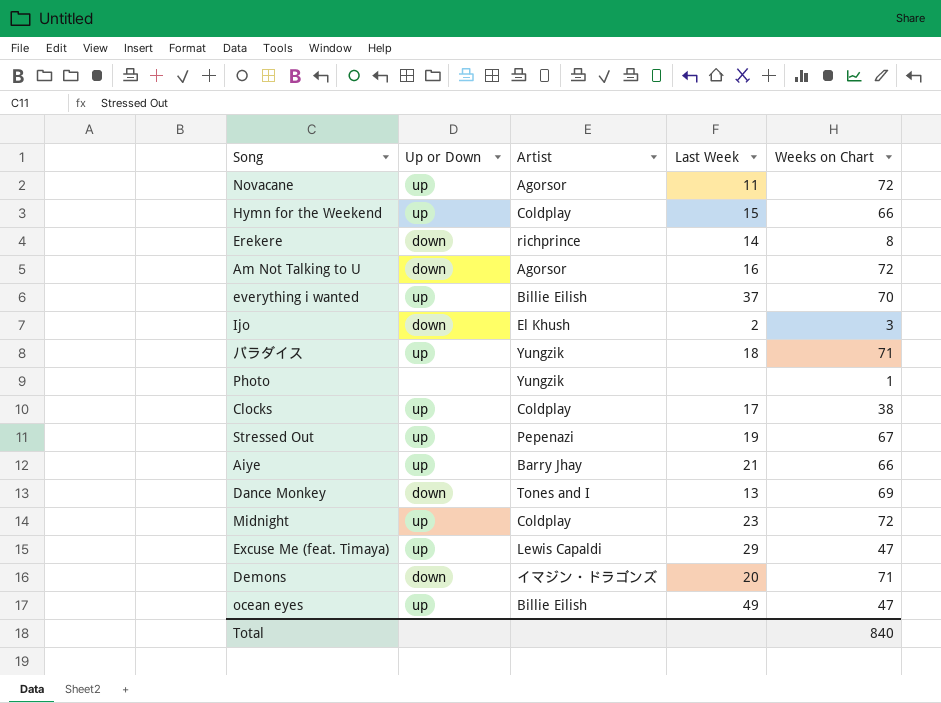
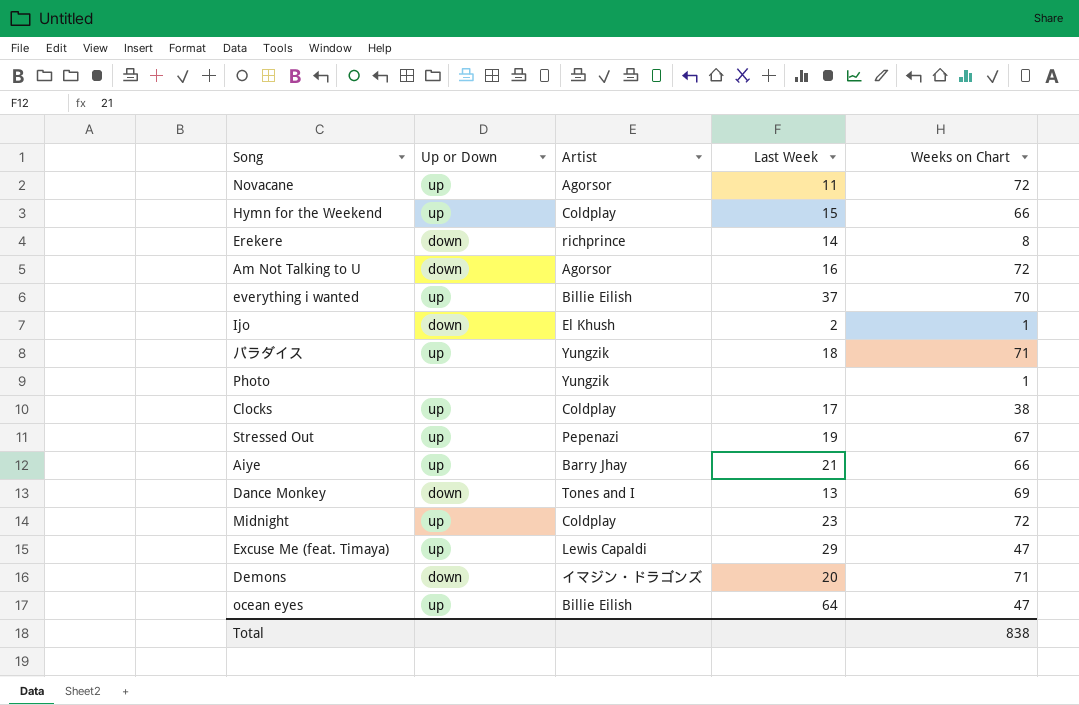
Ijo | Weeks on Chart: 3 -> 1
ocean eyes | Last Week: 49 -> 64
Total | Weeks on Chart: 840 -> 838

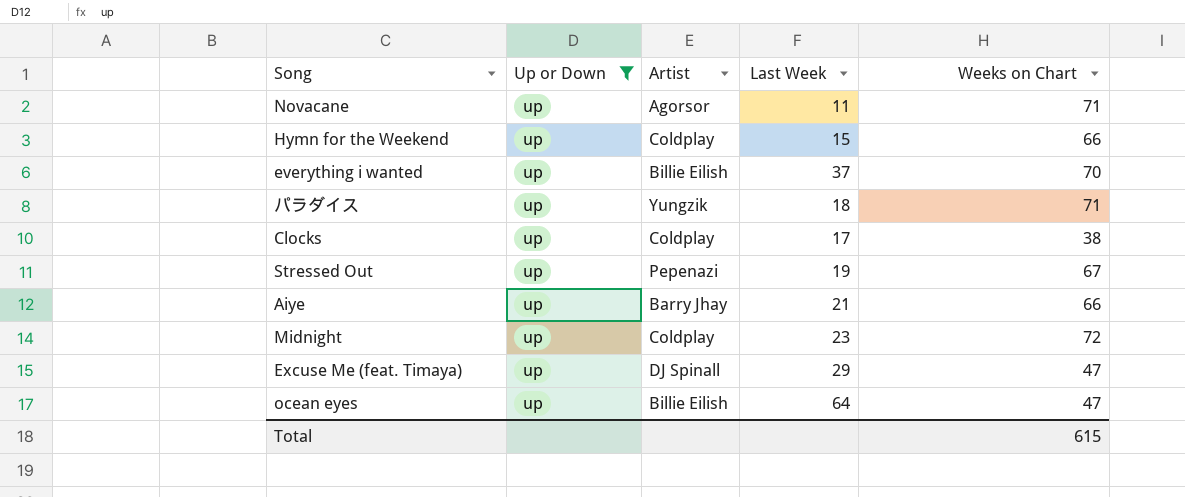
filter: none -> Up or Down = up
Novacane | Weeks on Chart: 72 -> 71
Excuse Me (feat. Timaya) | Artist: Lewis Capaldi -> DJ Spinall
Total | Weeks on Chart: 838 -> 615

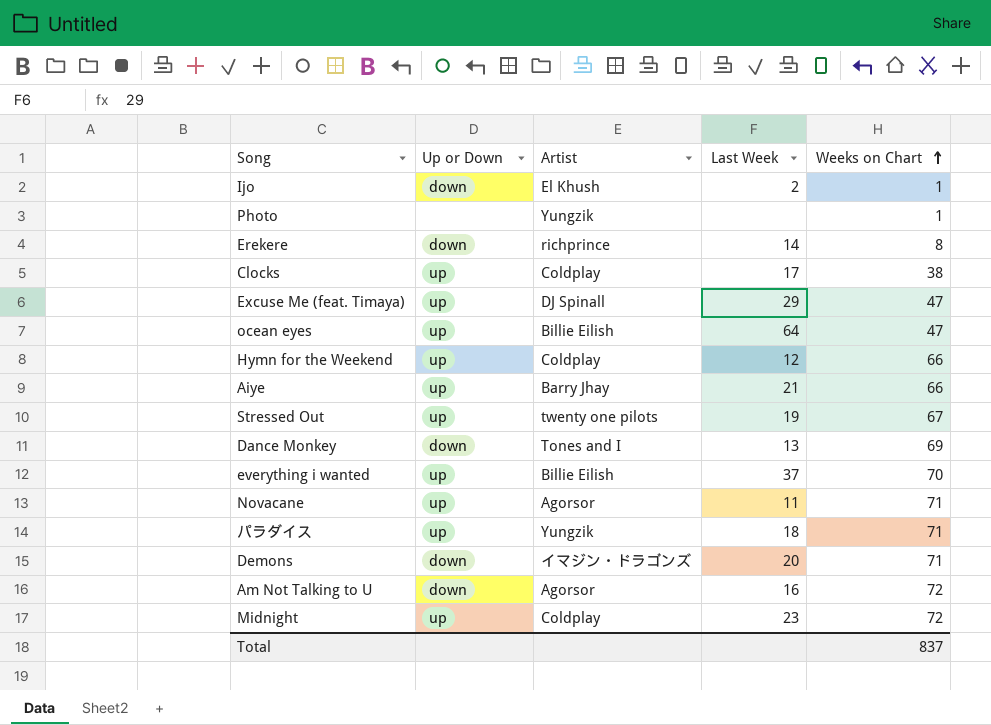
filter: Up or Down = up -> none
row order: none -> Weeks on Chart ascending
Hymn for the Weekend | Last Week: 15 -> 12
Stressed Out | Artist: Pepenazi -> twenty one pilots
Total | Weeks on Chart: 615 -> 837

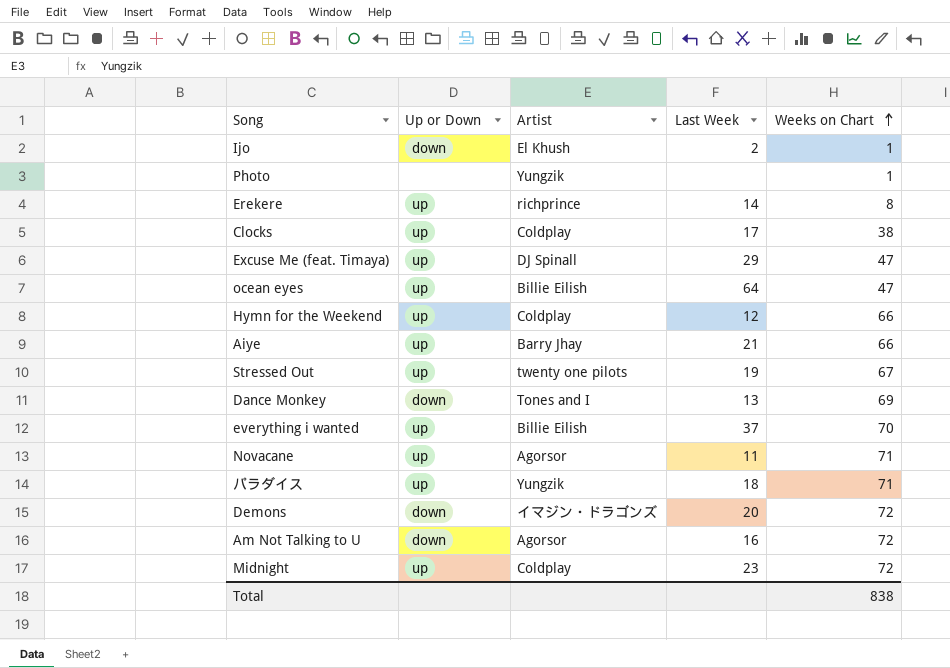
Erekere | Up or Down: down -> up
Demons | Weeks on Chart: 71 -> 72
Total | Weeks on Chart: 837 -> 838

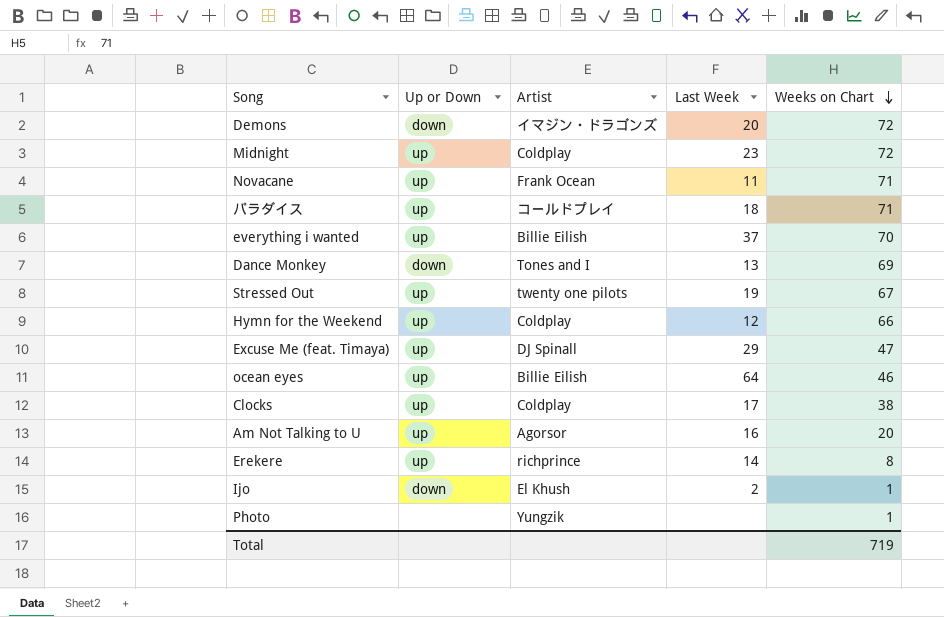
row order: Weeks on Chart ascending -> Weeks on Chart descending
row Aiye: up | Barry Jhay | 21 | 66 -> none
Novacane | Artist: Agorsor -> Frank Ocean
パラダイス | Artist: Yungzik -> コールドプレイ
ocean eyes | Weeks on Chart: 47 -> 46
Am Not Talking to U | Up or Down: down -> up
Am Not Talking to U | Weeks on Chart: 72 -> 20
Total | Weeks on Chart: 838 -> 719

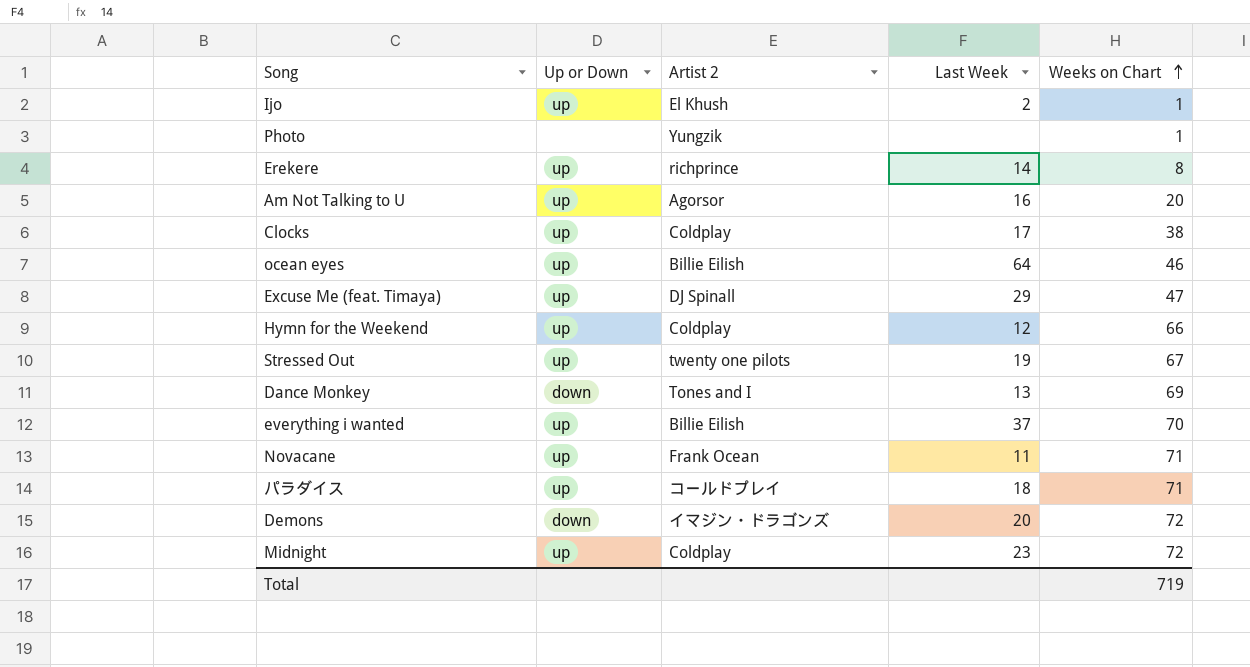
row order: Weeks on Chart descending -> Weeks on Chart ascending
column name: Artist -> Artist 2
Ijo | Up or Down: down -> up

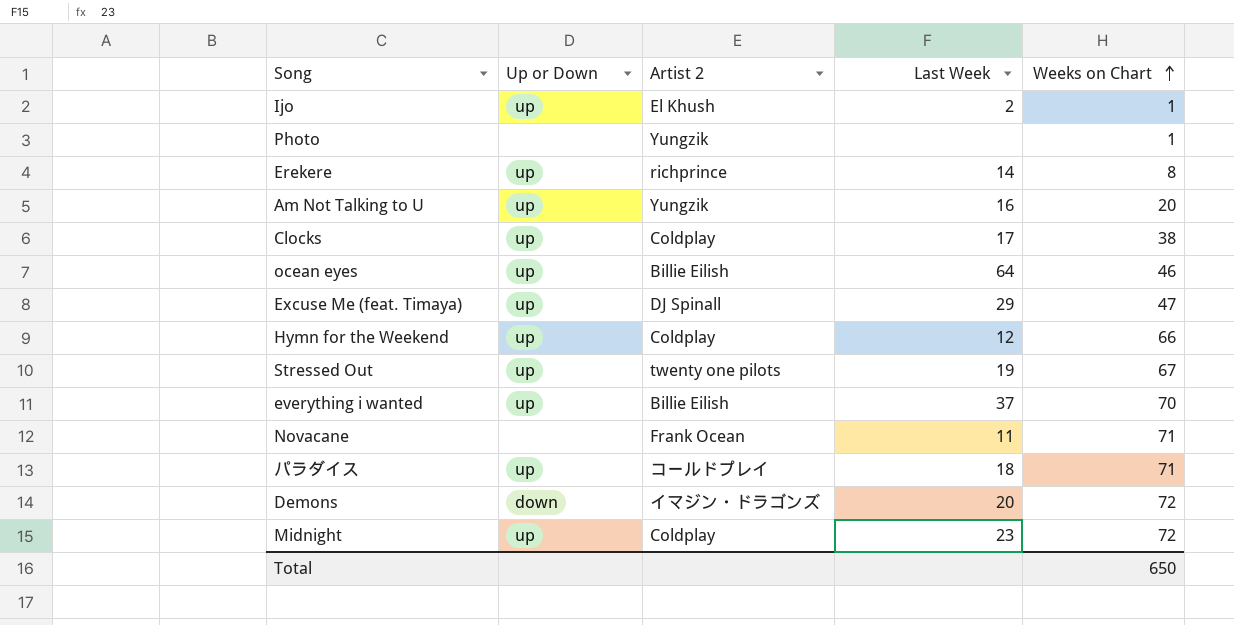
row Dance Monkey: down | Tones and I | 13 | 69 -> none
Am Not Talking to U | Artist 2: Agorsor -> Yungzik
Novacane | Up or Down: up -> none
Total | Weeks on Chart: 719 -> 650

